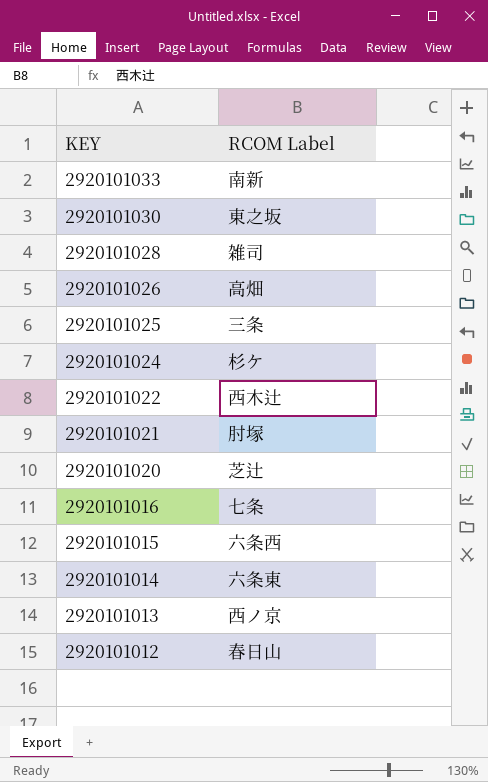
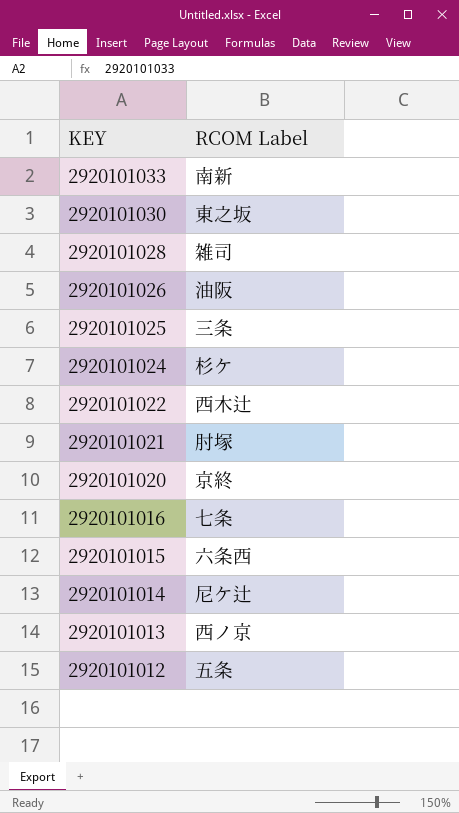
2920101026 | RCOM Label: 高畑 -> 油阪
2920101020 | RCOM Label: 芝辻 -> 京終
2920101014 | RCOM Label: 六条東 -> 尼ケ辻
2920101012 | RCOM Label: 春日山 -> 五条

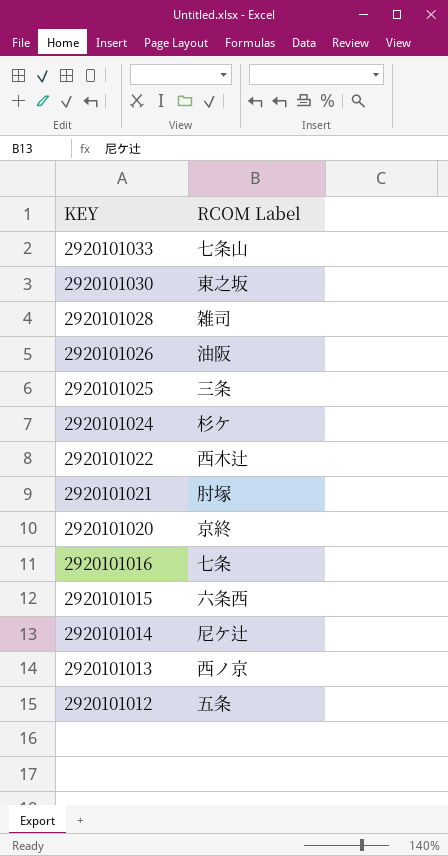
2920101033 | RCOM Label: 南新 -> 七条山

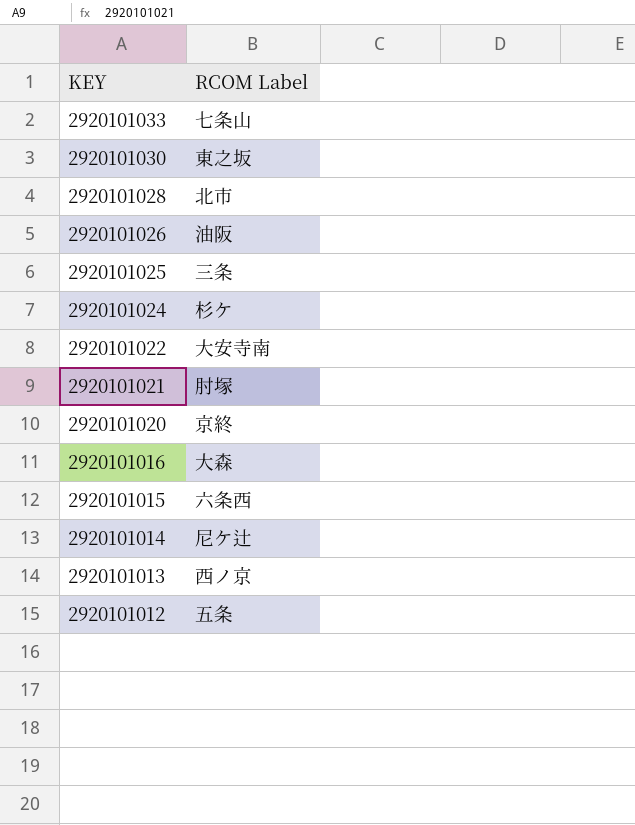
2920101028 | RCOM Label: 雑司 -> 北市
2920101022 | RCOM Label: 西木辻 -> 大安寺南
2920101016 | RCOM Label: 七条 -> 大森

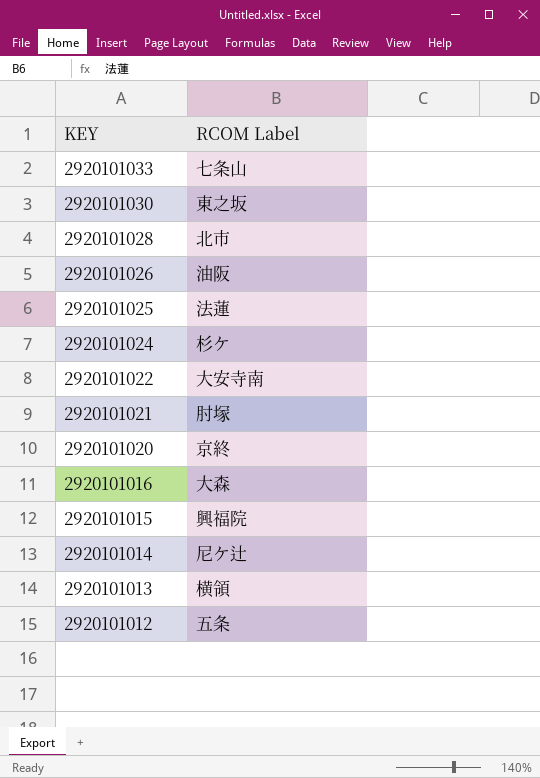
2920101025 | RCOM Label: 三条 -> 法蓮
2920101015 | RCOM Label: 六条西 -> 興福院
2920101013 | RCOM Label: 西ノ京 -> 横領

